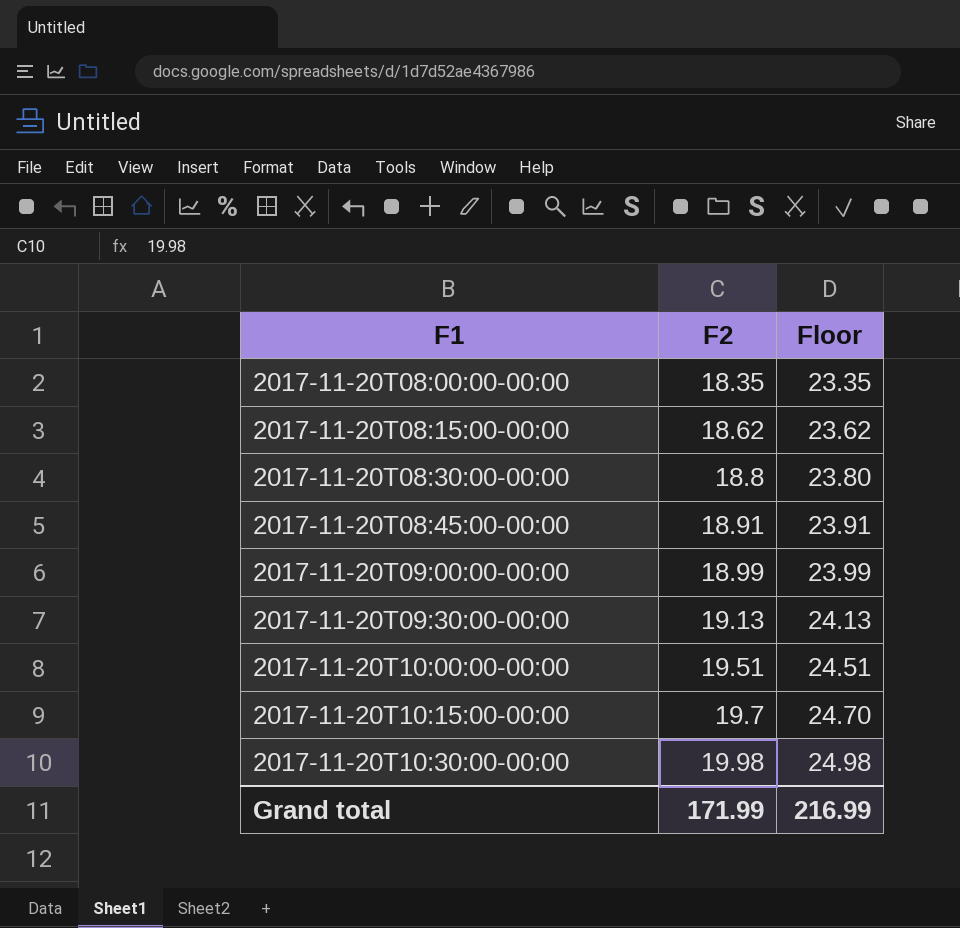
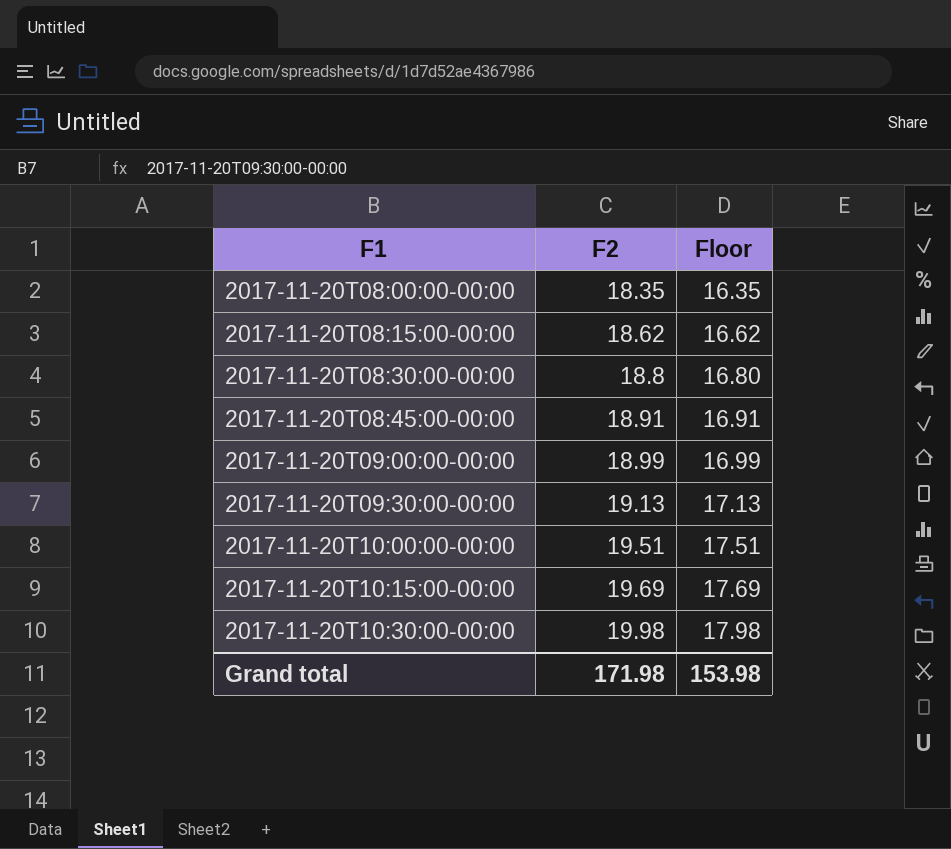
column Floor | formula: [F2] + 5 -> [F2] - 2
2017-11-20T10:15:00-00:00 | F2: 19.7 -> 19.69
Grand total | F2: 171.99 -> 171.98
Grand total | Floor: 216.99 -> 153.98

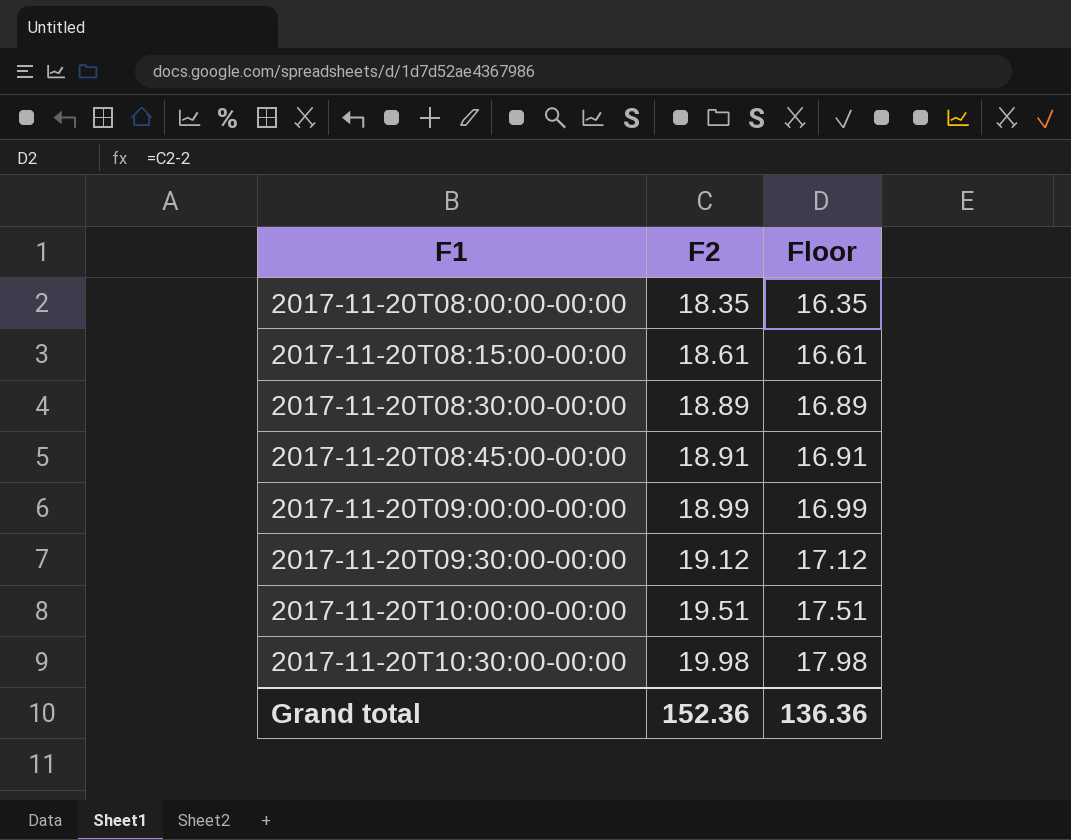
row 2017-11-20T10:15:00-00:00: 19.69 | 17.69 -> none
2017-11-20T08:15:00-00:00 | F2: 18.62 -> 18.61
2017-11-20T08:15:00-00:00 | Floor: 16.62 -> 16.61
2017-11-20T08:30:00-00:00 | F2: 18.8 -> 18.89
2017-11-20T08:30:00-00:00 | Floor: 16.80 -> 16.89
2017-11-20T09:30:00-00:00 | F2: 19.13 -> 19.12
2017-11-20T09:30:00-00:00 | Floor: 17.13 -> 17.12
Grand total | F2: 171.98 -> 152.36
Grand total | Floor: 153.98 -> 136.36

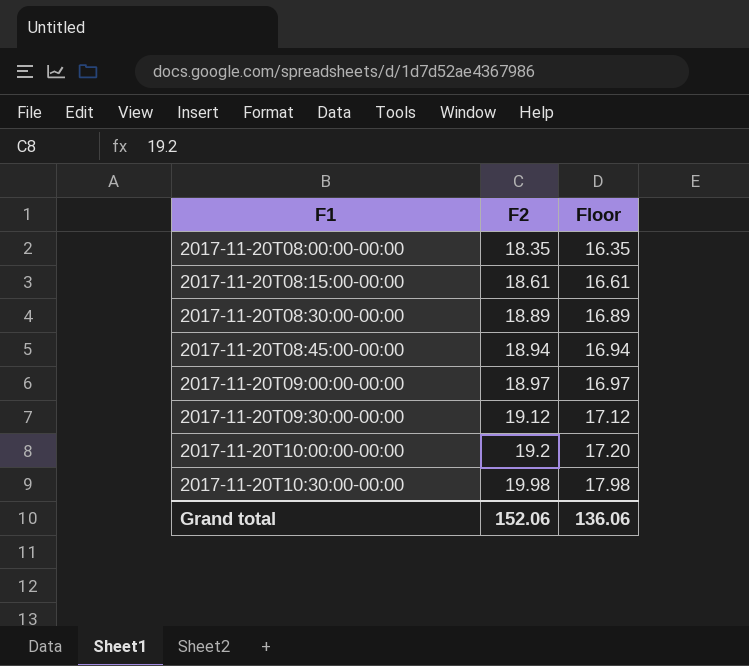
2017-11-20T08:45:00-00:00 | F2: 18.91 -> 18.94
2017-11-20T08:45:00-00:00 | Floor: 16.91 -> 16.94
2017-11-20T09:00:00-00:00 | F2: 18.99 -> 18.97
2017-11-20T09:00:00-00:00 | Floor: 16.99 -> 16.97
2017-11-20T10:00:00-00:00 | F2: 19.51 -> 19.2
2017-11-20T10:00:00-00:00 | Floor: 17.51 -> 17.20
Grand total | F2: 152.36 -> 152.06
Grand total | Floor: 136.36 -> 136.06

